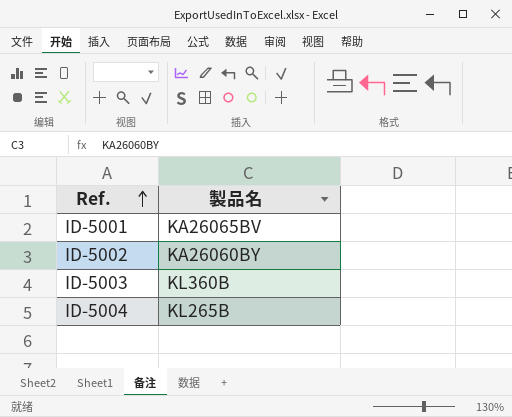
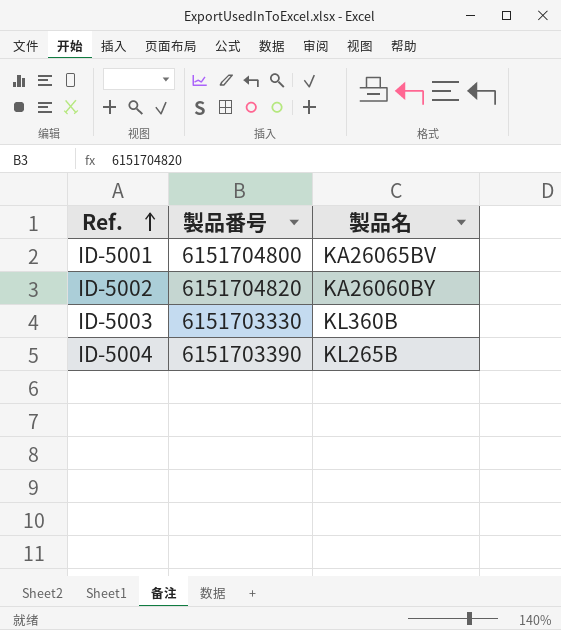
column 製品番号 | position: none -> 2

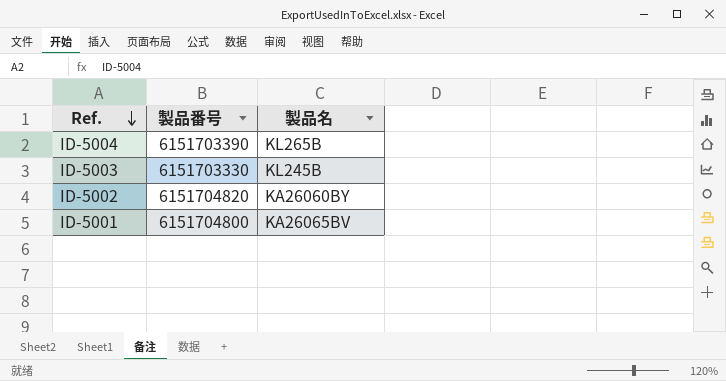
row order: Ref. ascending -> Ref. descending
ID-5003 | 製品名: KL360B -> KL245B

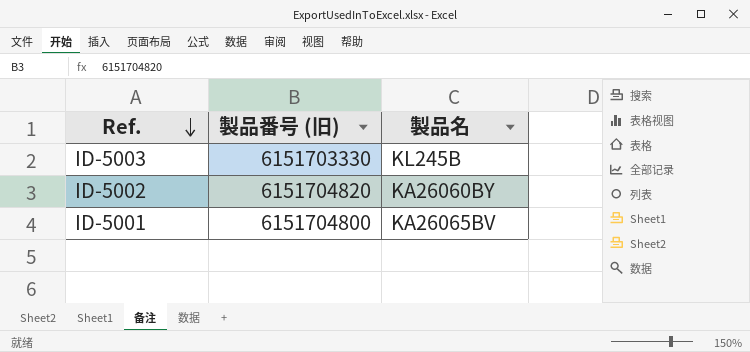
column name: 製品番号 -> 製品番号 (旧)
row ID-5004: 6151703390 | KL265B -> none

